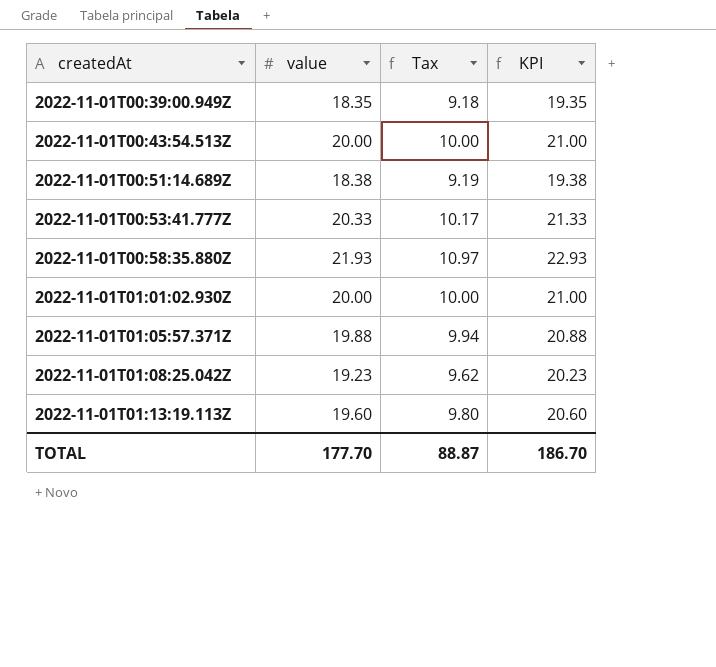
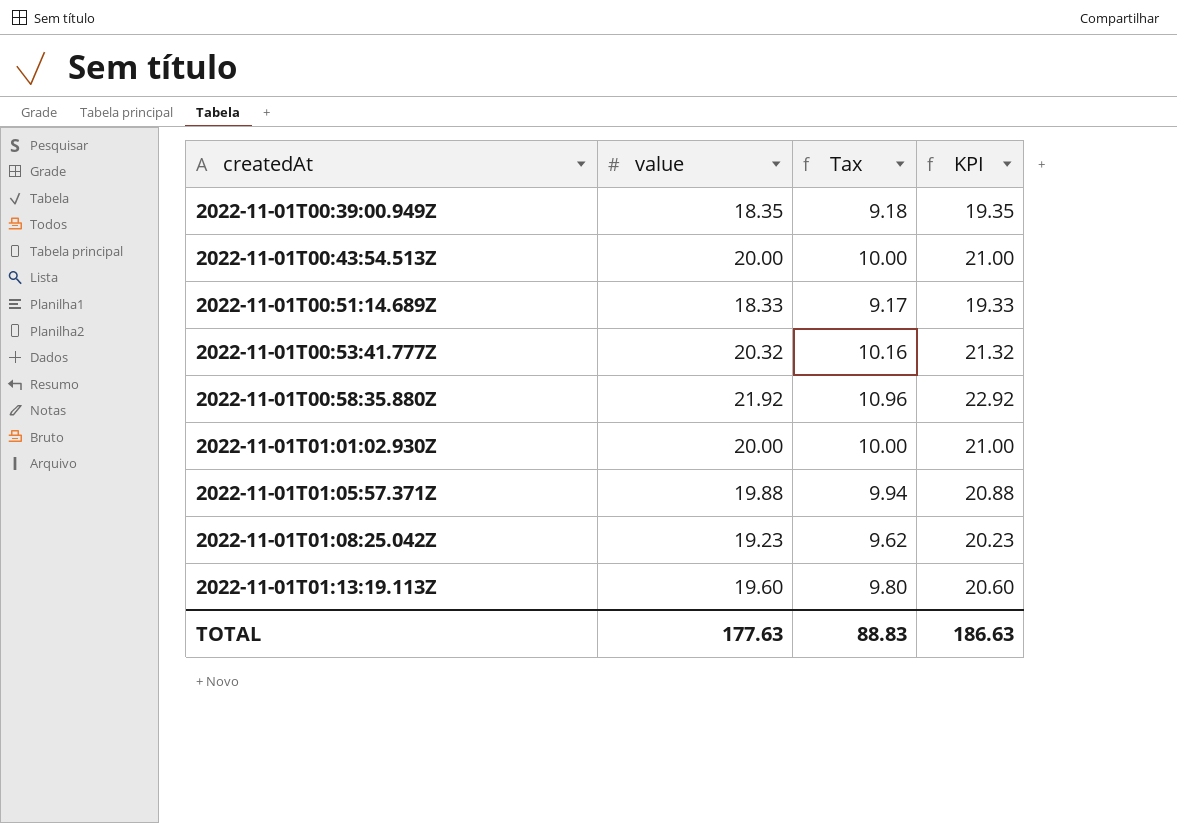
2022-11-01T00:51:14.689Z | value: 18.38 -> 18.33
2022-11-01T00:51:14.689Z | Tax: 9.19 -> 9.17
2022-11-01T00:51:14.689Z | KPI: 19.38 -> 19.33
2022-11-01T00:53:41.777Z | value: 20.33 -> 20.32
2022-11-01T00:53:41.777Z | Tax: 10.17 -> 10.16
2022-11-01T00:53:41.777Z | KPI: 21.33 -> 21.32
2022-11-01T00:58:35.880Z | value: 21.93 -> 21.92
2022-11-01T00:58:35.880Z | Tax: 10.97 -> 10.96
2022-11-01T00:58:35.880Z | KPI: 22.93 -> 22.92
TOTAL | value: 177.70 -> 177.63
TOTAL | Tax: 88.87 -> 88.83
TOTAL | KPI: 186.70 -> 186.63

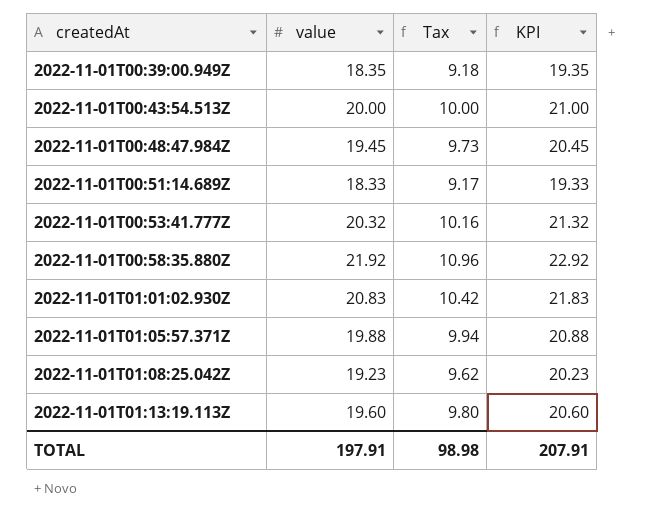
row 2022-11-01T00:48:47.984Z: none -> 19.45 | 9.73 | 20.45
2022-11-01T01:01:02.930Z | value: 20.00 -> 20.83
2022-11-01T01:01:02.930Z | Tax: 10.00 -> 10.42
2022-11-01T01:01:02.930Z | KPI: 21.00 -> 21.83
TOTAL | value: 177.63 -> 197.91
TOTAL | Tax: 88.83 -> 98.98
TOTAL | KPI: 186.63 -> 207.91

